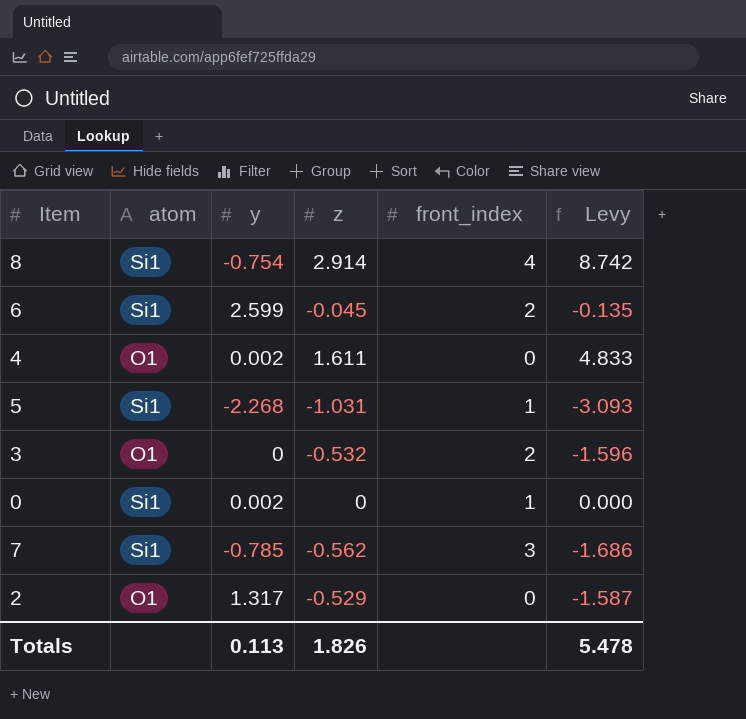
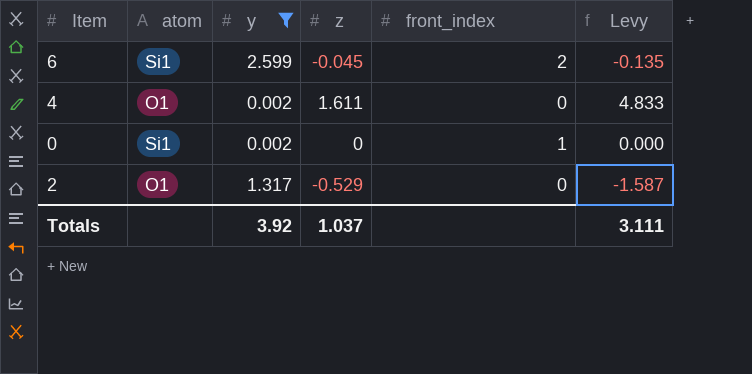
filter: none -> y >= 0.002
Totals | y: 0.113 -> 3.92
Totals | z: 1.826 -> 1.037
Totals | Levy: 5.478 -> 3.111

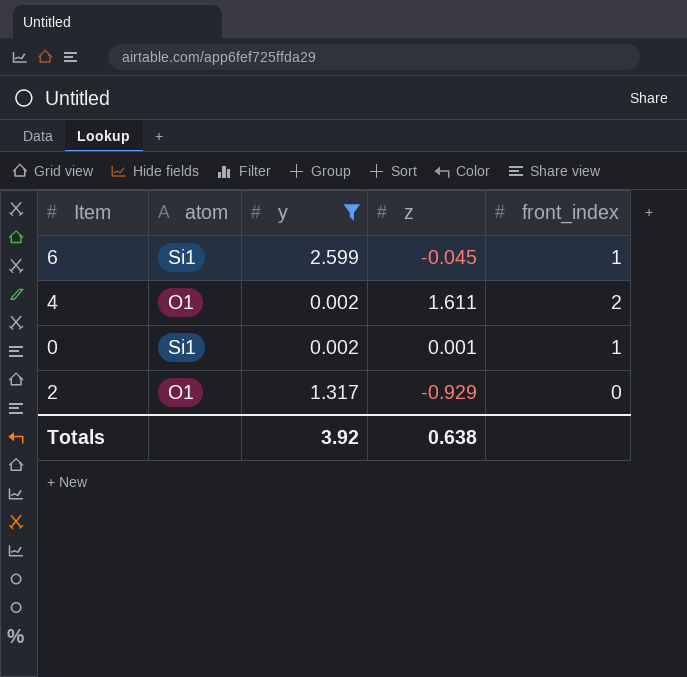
column Levy | formula: [z] * 3 -> none
6 | front_index: 2 -> 1
4 | front_index: 0 -> 2
0 | z: 0 -> 0.001
2 | z: -0.529 -> -0.929
Totals | z: 1.037 -> 0.638

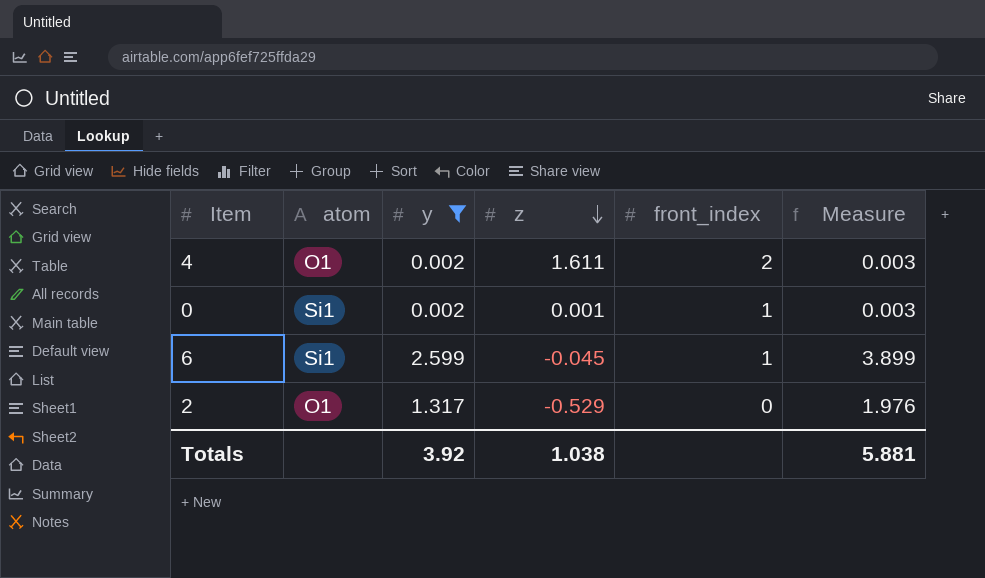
row order: none -> z descending
column Measure | formula: none -> [y] * 1.5
2 | z: -0.929 -> -0.529
Totals | z: 0.638 -> 1.038

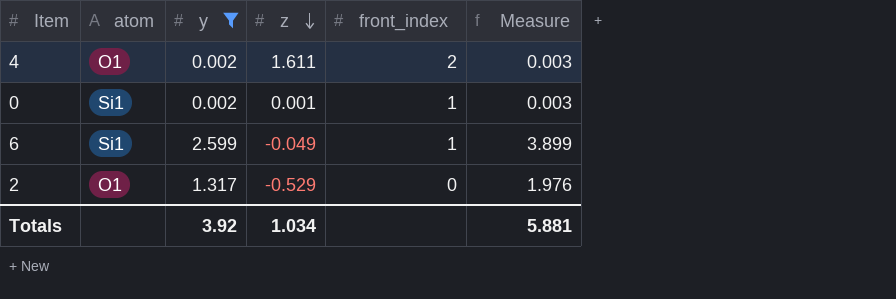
6 | z: -0.045 -> -0.049
Totals | z: 1.038 -> 1.034

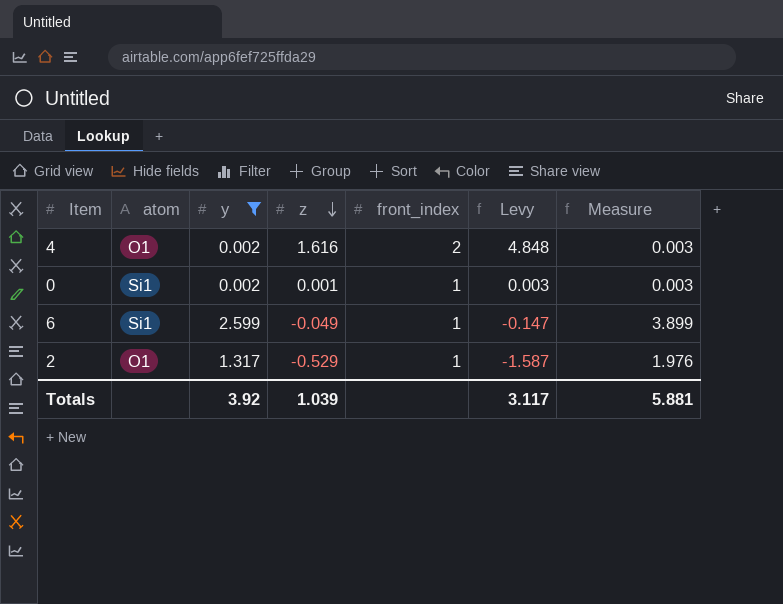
column Levy | formula: none -> [z] * 3
4 | z: 1.611 -> 1.616
2 | front_index: 0 -> 1
Totals | z: 1.034 -> 1.039

